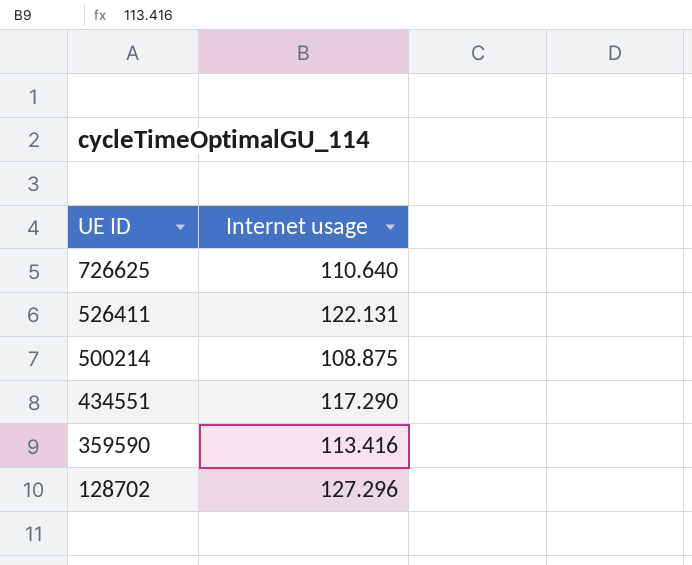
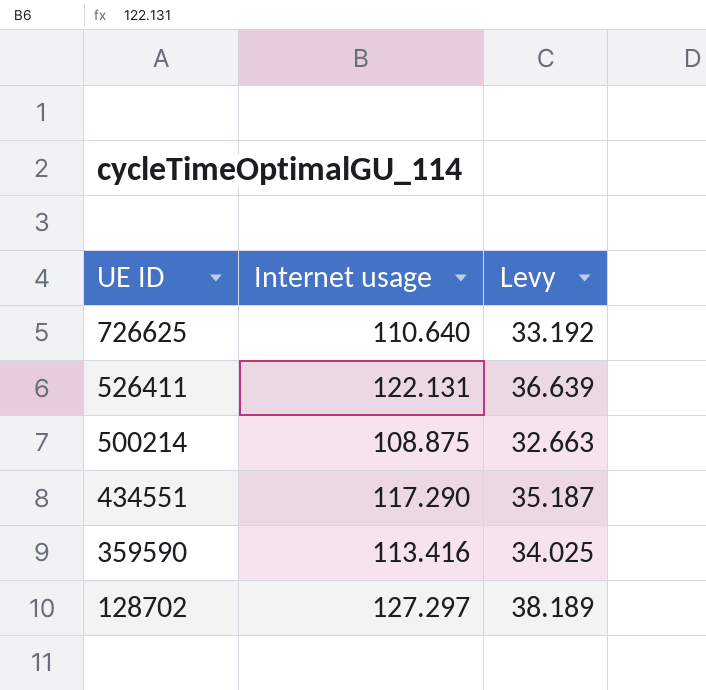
column Levy | formula: none -> [Internet usage] * 0.3
128702 | Internet usage: 127.296 -> 127.297

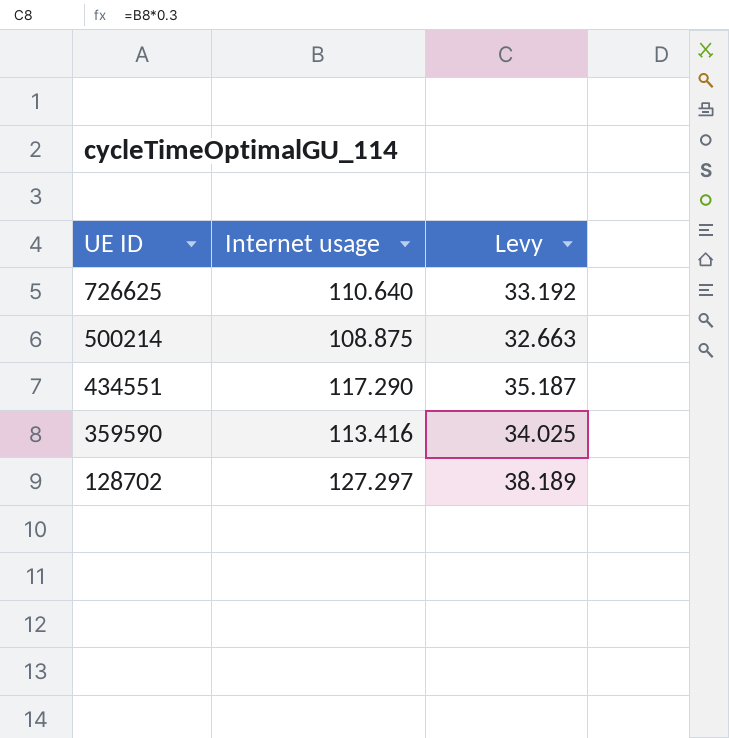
row 526411: 122.131 | 36.639 -> none

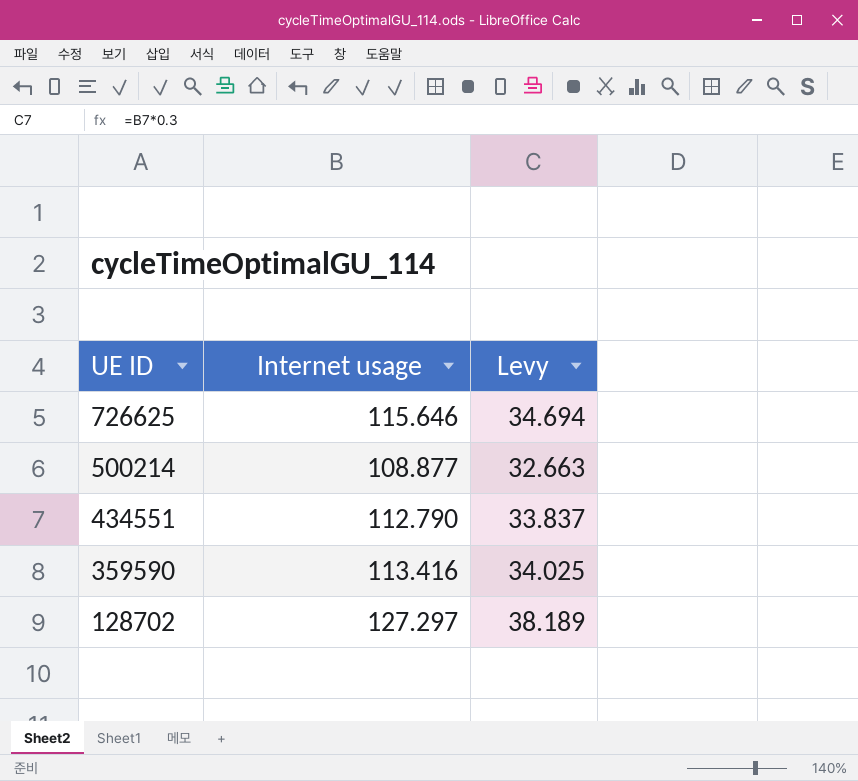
726625 | Internet usage: 110.640 -> 115.646
726625 | Levy: 33.192 -> 34.694
500214 | Internet usage: 108.875 -> 108.877
434551 | Internet usage: 117.290 -> 112.790
434551 | Levy: 35.187 -> 33.837

